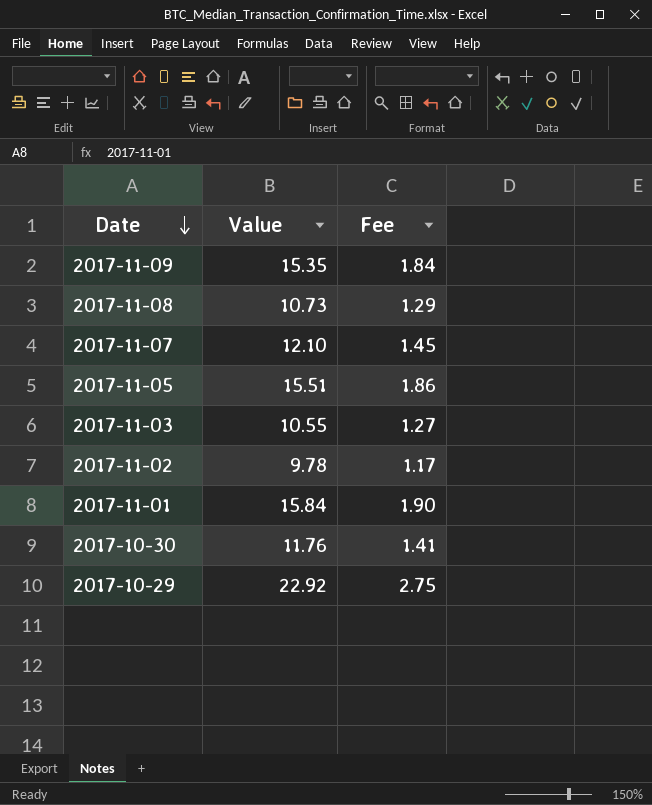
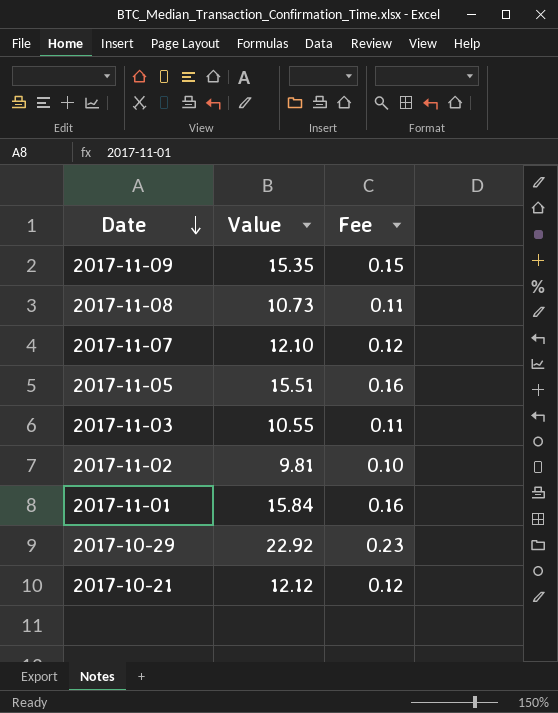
column Fee | formula: [Value] * 0.12 -> [Value] * 0.01
row 2017-10-30: 11.76 | 1.41 -> none
2017-11-02 | Value: 9.78 -> 9.81
row 2017-10-21: none -> 12.12 | 0.12

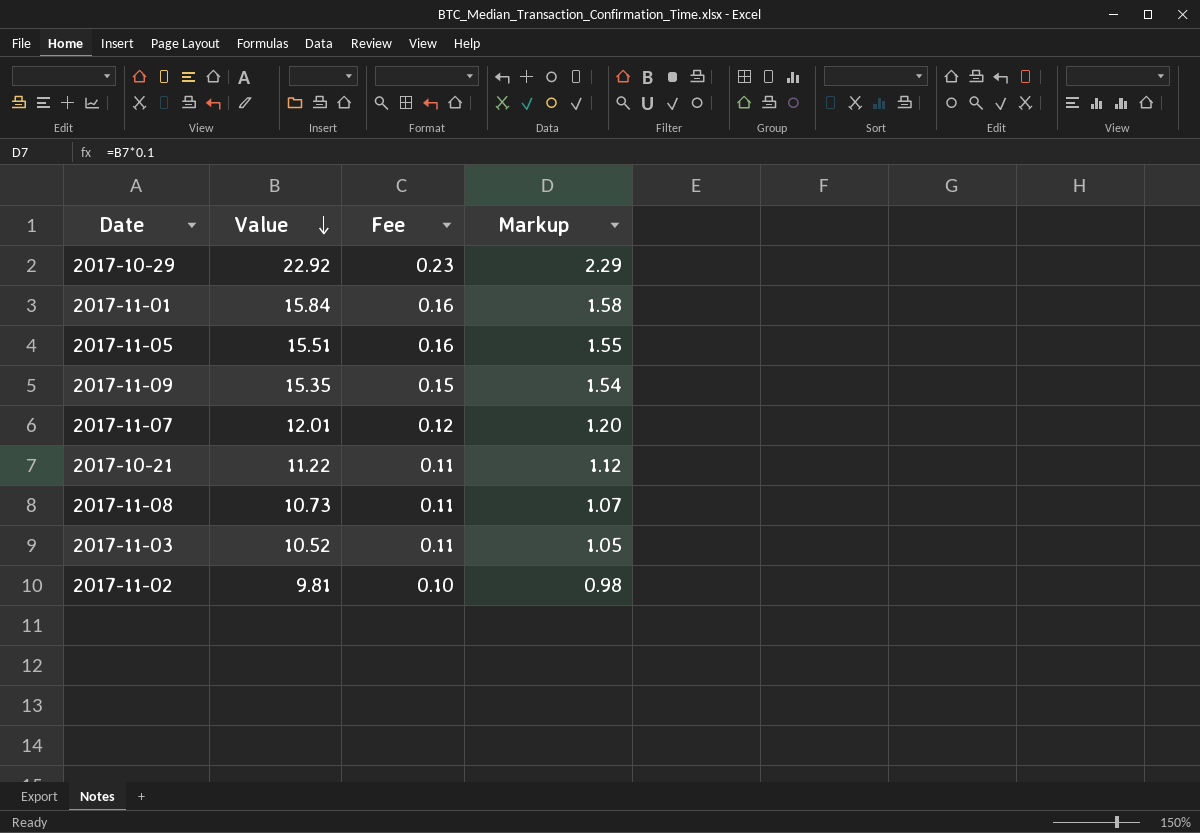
row order: Date descending -> Value descending
column Markup | formula: none -> [Value] * 0.1
2017-11-07 | Value: 12.10 -> 12.01
2017-10-21 | Value: 12.12 -> 11.22
2017-10-21 | Fee: 0.12 -> 0.11
2017-11-03 | Value: 10.55 -> 10.52

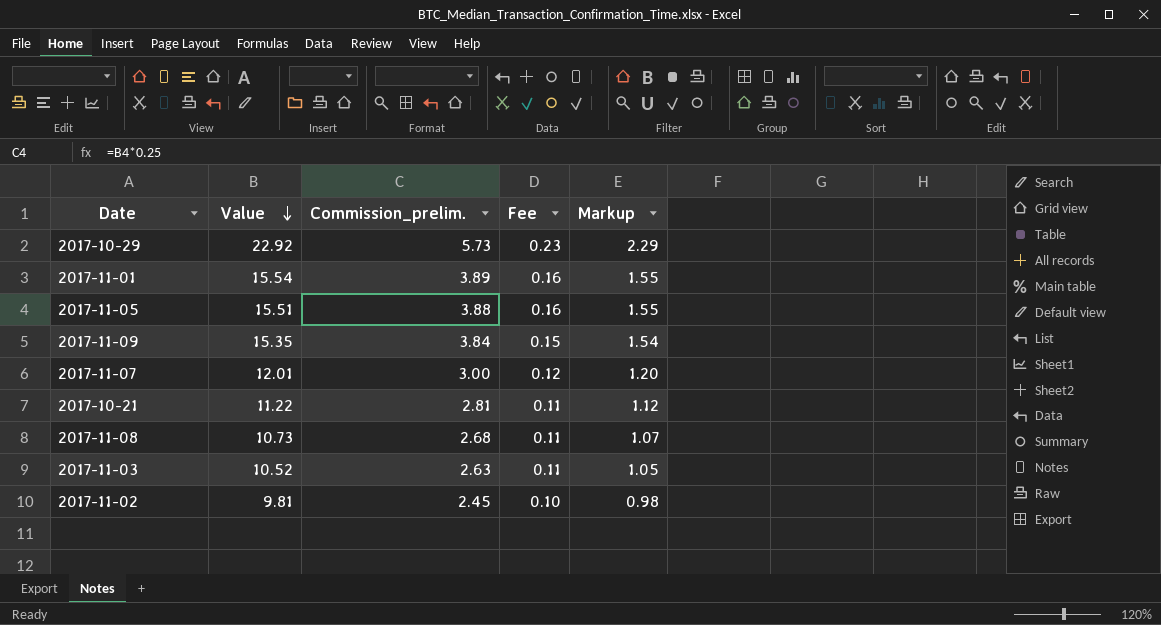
column Commission_prelim. | formula: none -> [Value] * 0.25
2017-11-01 | Value: 15.84 -> 15.54
2017-11-01 | Markup: 1.58 -> 1.55

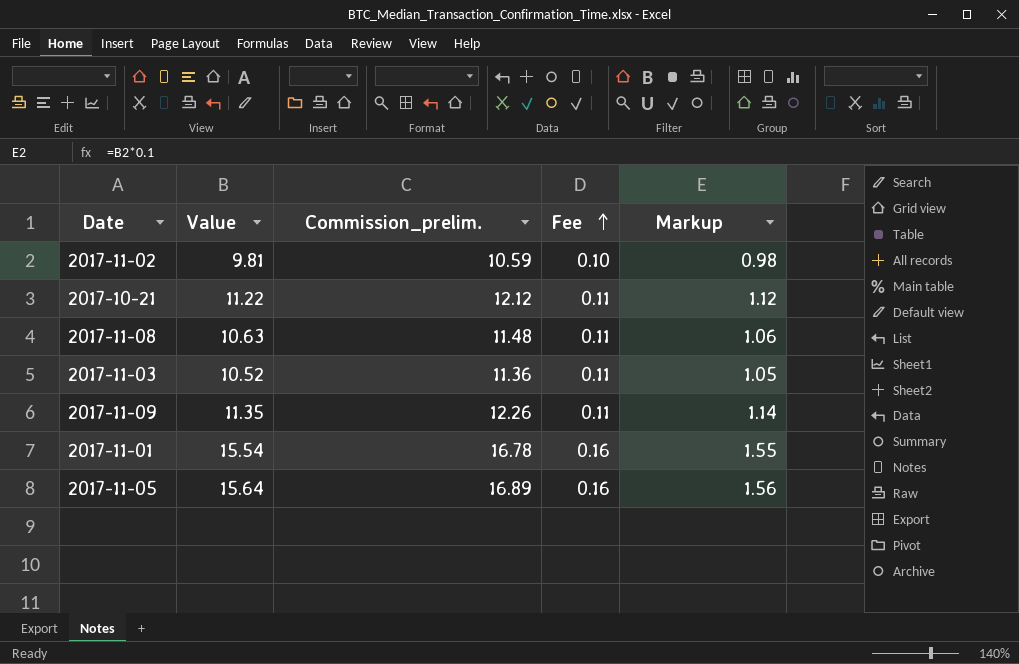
row order: Value descending -> Fee ascending
column Commission_prelim. | formula: [Value] * 0.25 -> [Value] * 1.08
row 2017-10-29: 22.92 | 5.73 | 0.23 | 2.29 -> none
row 2017-11-07: 12.01 | 3.00 | 0.12 | 1.20 -> none
2017-11-08 | Value: 10.73 -> 10.63
2017-11-08 | Markup: 1.07 -> 1.06
2017-11-09 | Value: 15.35 -> 11.35
2017-11-09 | Fee: 0.15 -> 0.11
2017-11-09 | Markup: 1.54 -> 1.14
2017-11-05 | Value: 15.51 -> 15.64
2017-11-05 | Markup: 1.55 -> 1.56

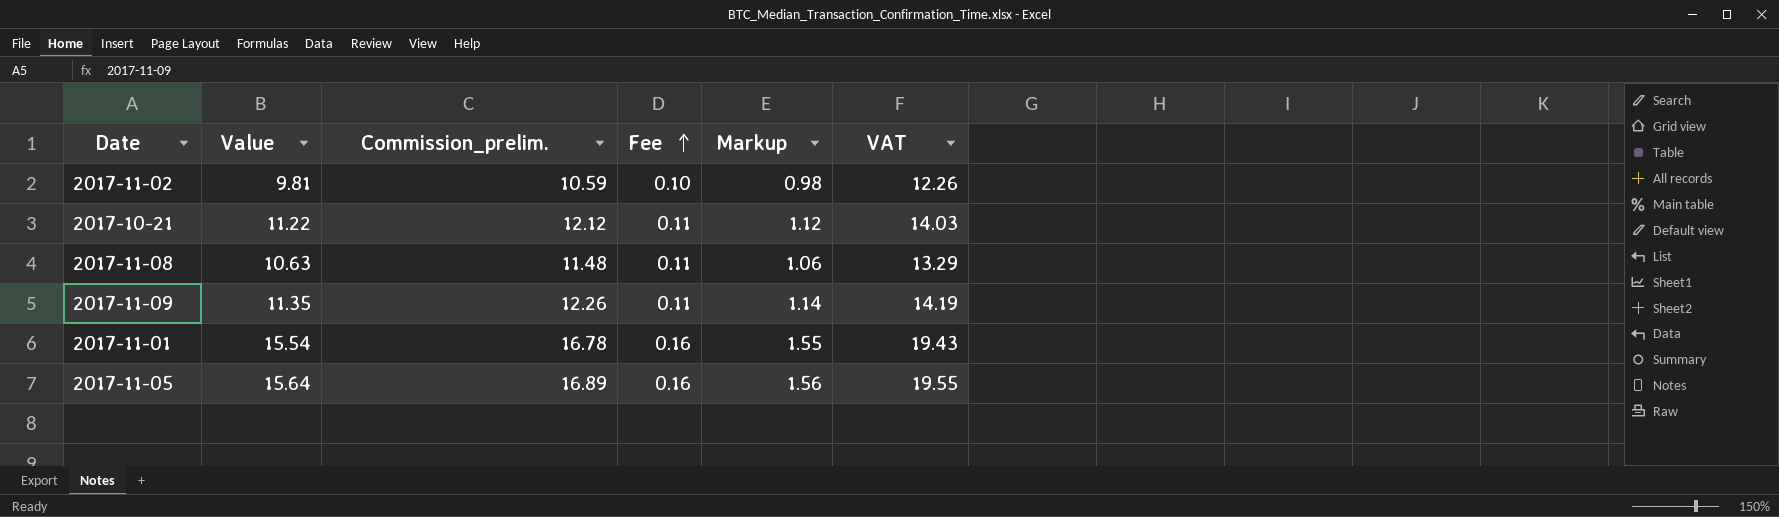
column VAT | formula: none -> [Value] * 1.25
row 2017-11-03: 10.52 | 11.36 | 0.11 | 1.05 -> none

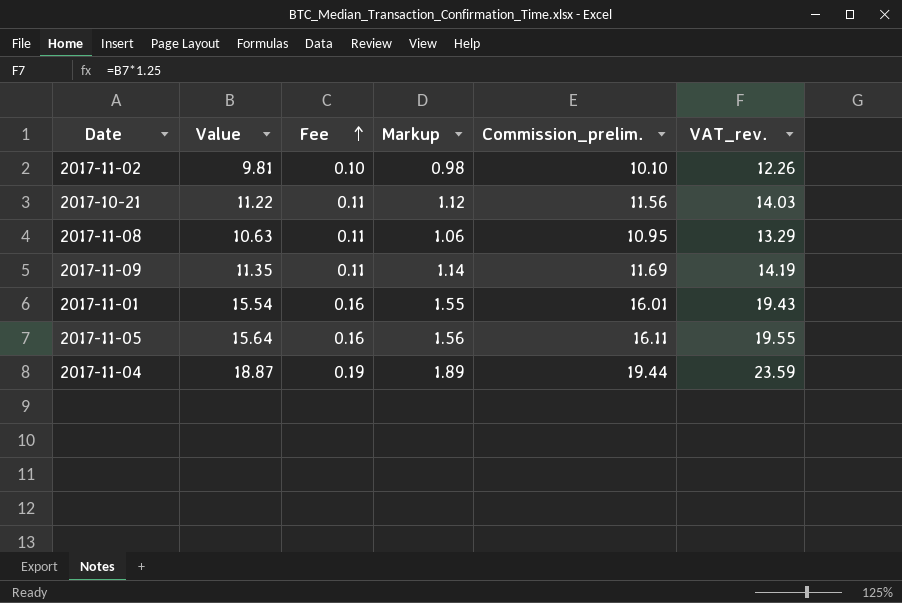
column Commission_prelim. | formula: [Value] * 1.08 -> [Value] * 1.03
column Commission_prelim. | position: 3 -> 5
column name: VAT -> VAT_rev.
row 2017-11-04: none -> 18.87 | 0.19 | 1.89 | 19.44 | 23.59

